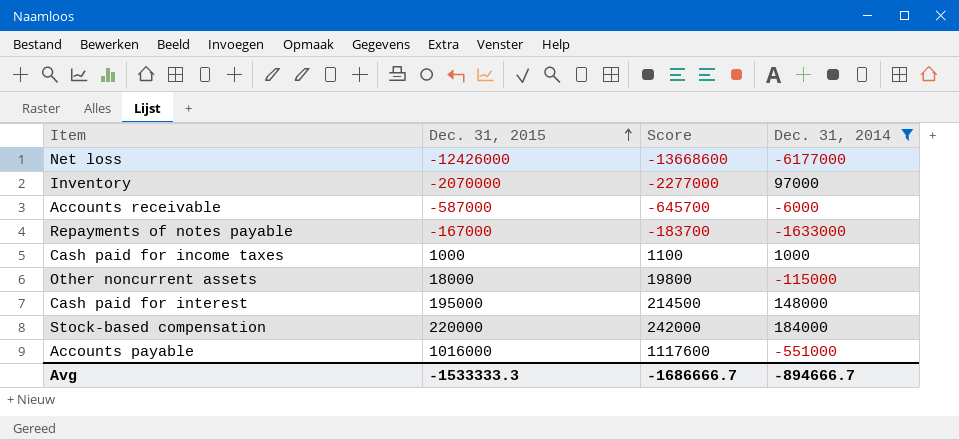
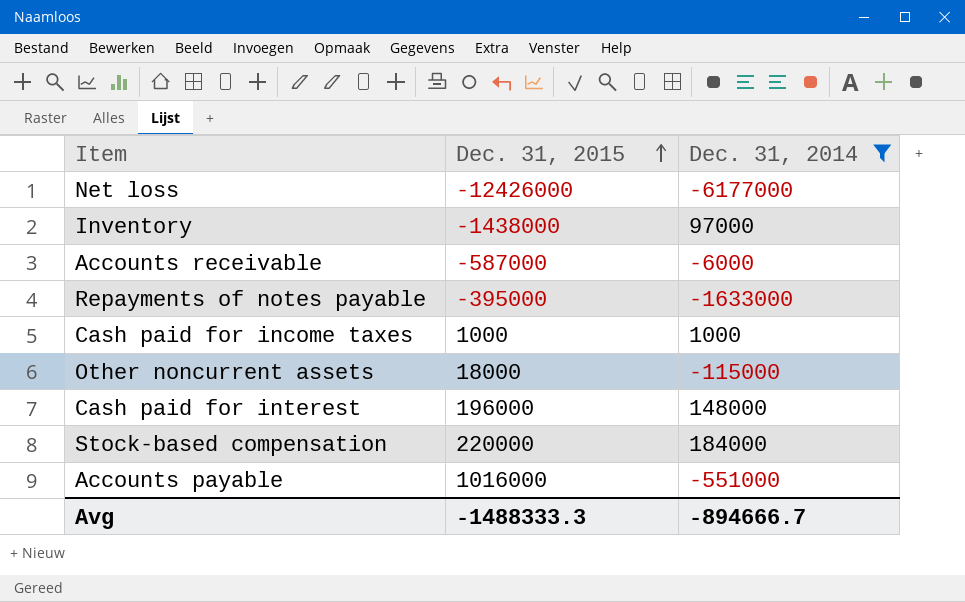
column Score | formula: [Dec. 31, 2015] * 1.1 -> none
Inventory | Dec. 31, 2015: -2070000 -> -1438000
Repayments of notes payable | Dec. 31, 2015: -167000 -> -395000
Cash paid for interest | Dec. 31, 2015: 195000 -> 196000
Avg | Dec. 31, 2015: -1533333.3 -> -1488333.3

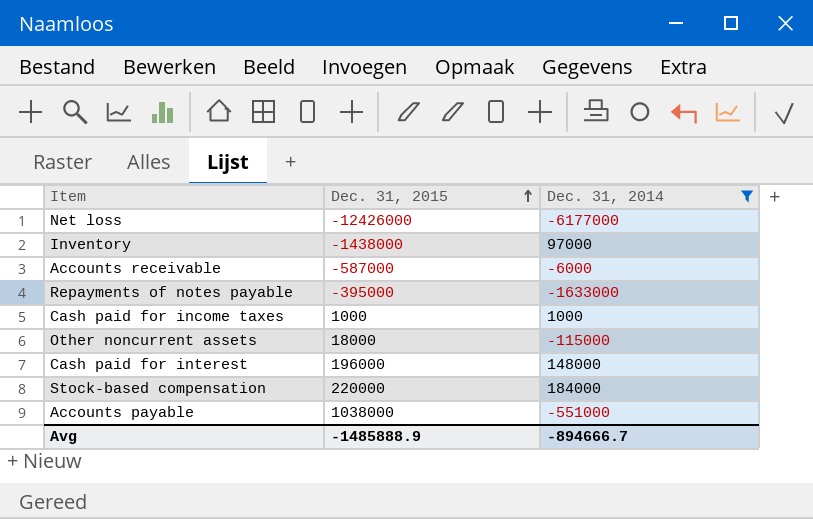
Accounts payable | Dec. 31, 2015: 1016000 -> 1038000
Avg | Dec. 31, 2015: -1488333.3 -> -1485888.9

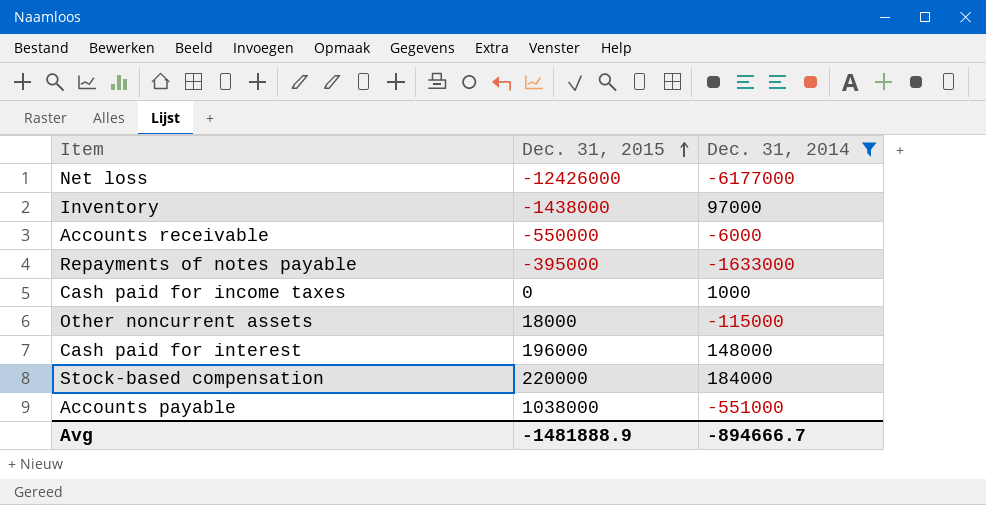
Accounts receivable | Dec. 31, 2015: -587000 -> -550000
Cash paid for income taxes | Dec. 31, 2015: 1000 -> 0
Avg | Dec. 31, 2015: -1485888.9 -> -1481888.9

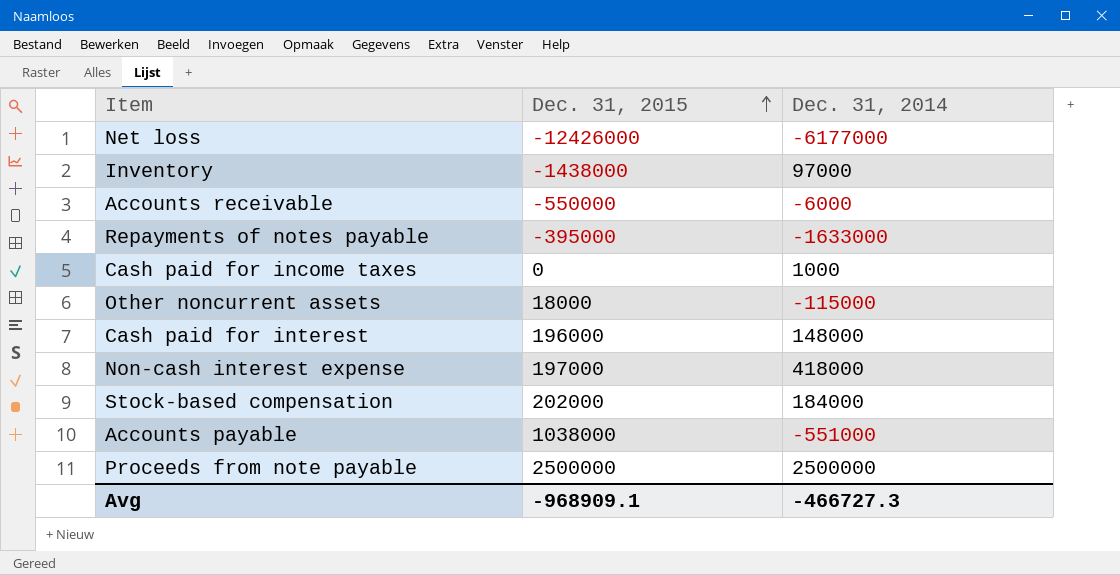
filter: Dec. 31, 2014 <= 184000 -> none
Stock-based compensation | Dec. 31, 2015: 220000 -> 202000
Avg | Dec. 31, 2015: -1481888.9 -> -968909.1
Avg | Dec. 31, 2014: -894666.7 -> -466727.3

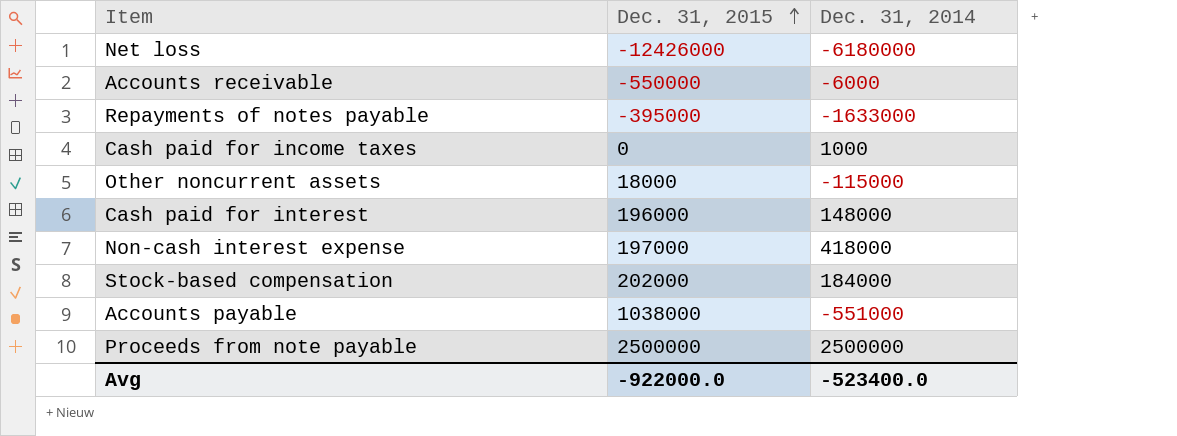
row Inventory: -1438000 | 97000 -> none
Net loss | Dec. 31, 2014: -6177000 -> -6180000
Avg | Dec. 31, 2015: -968909.1 -> -922000.0
Avg | Dec. 31, 2014: -466727.3 -> -523400.0

